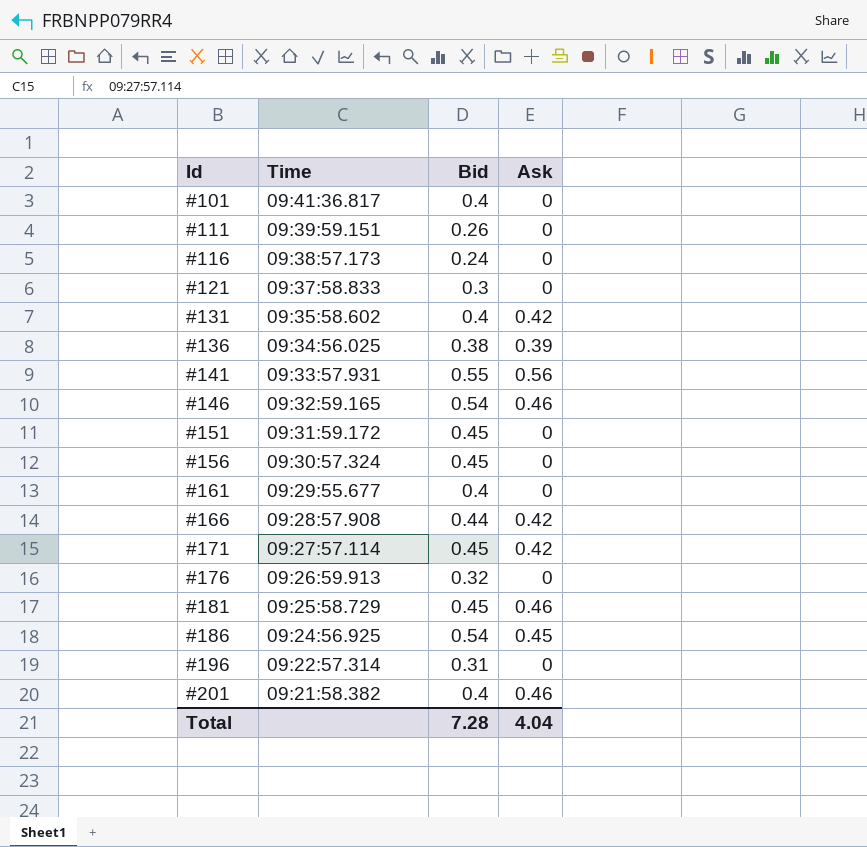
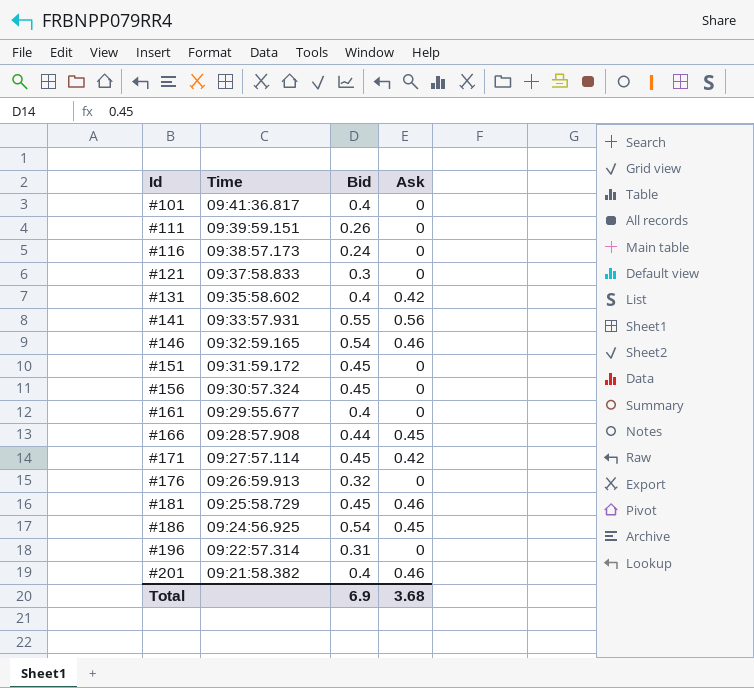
row #136: 09:34:56.025 | 0.38 | 0.39 -> none
#166 | Ask: 0.42 -> 0.45
Total | Bid: 7.28 -> 6.9
Total | Ask: 4.04 -> 3.68

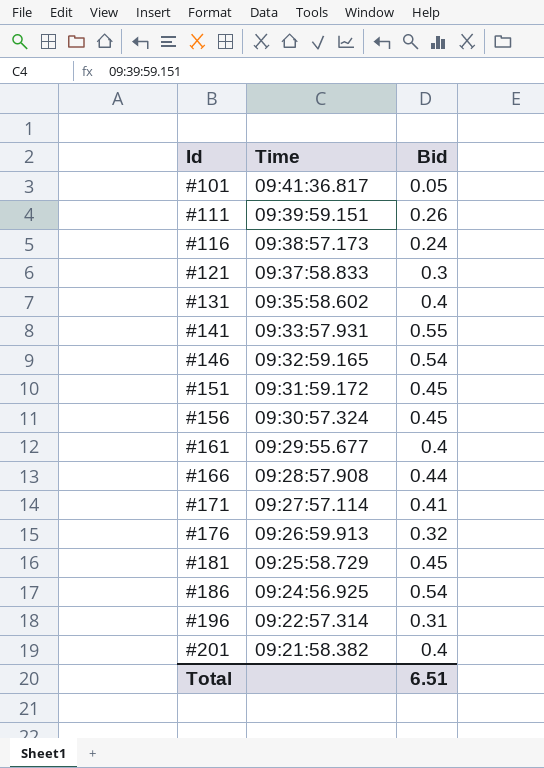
column Ask | position: 4 -> none
#101 | Bid: 0.4 -> 0.05
#171 | Bid: 0.45 -> 0.41
Total | Bid: 6.9 -> 6.51

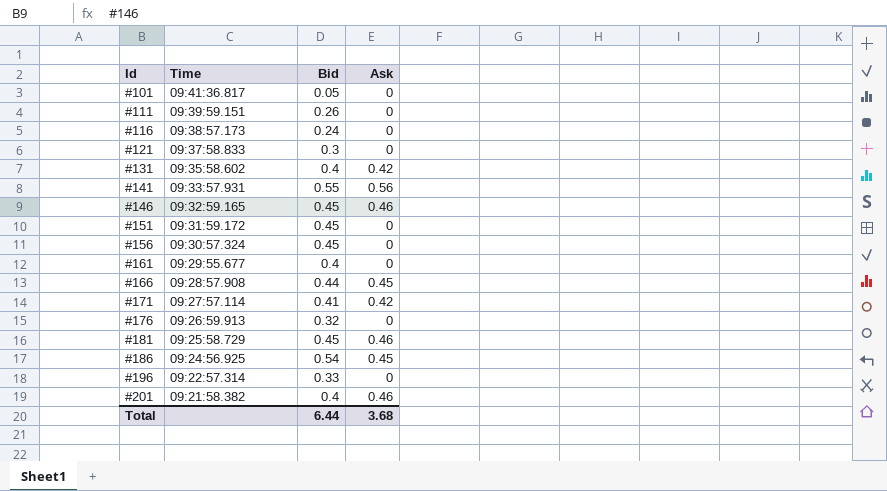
column Ask | position: none -> 4
#146 | Bid: 0.54 -> 0.45
#196 | Bid: 0.31 -> 0.33
Total | Bid: 6.51 -> 6.44

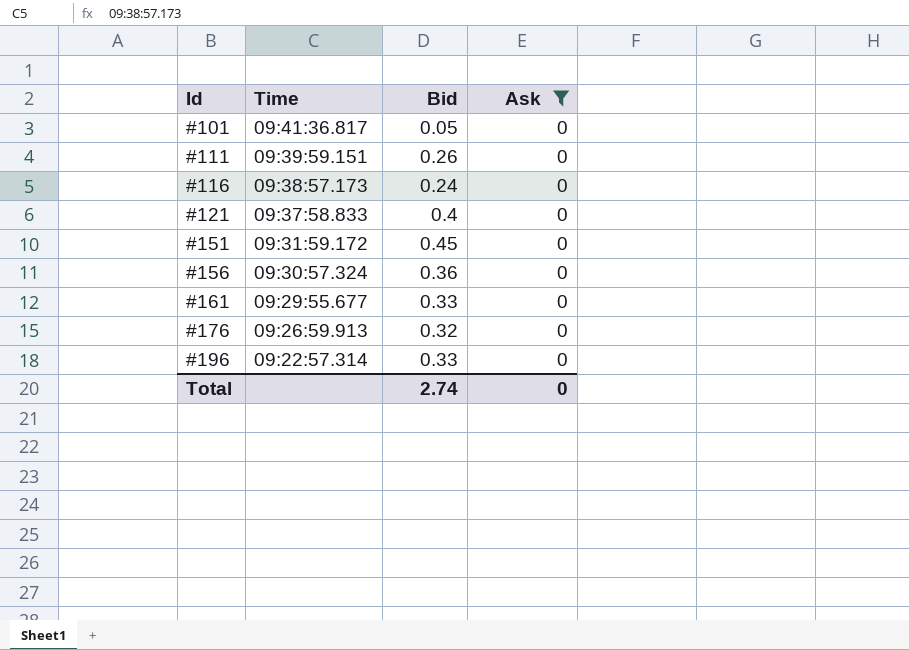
filter: none -> Ask = 0
#121 | Bid: 0.3 -> 0.4
#156 | Bid: 0.45 -> 0.36
#161 | Bid: 0.4 -> 0.33
Total | Bid: 6.44 -> 2.74
Total | Ask: 3.68 -> 0

